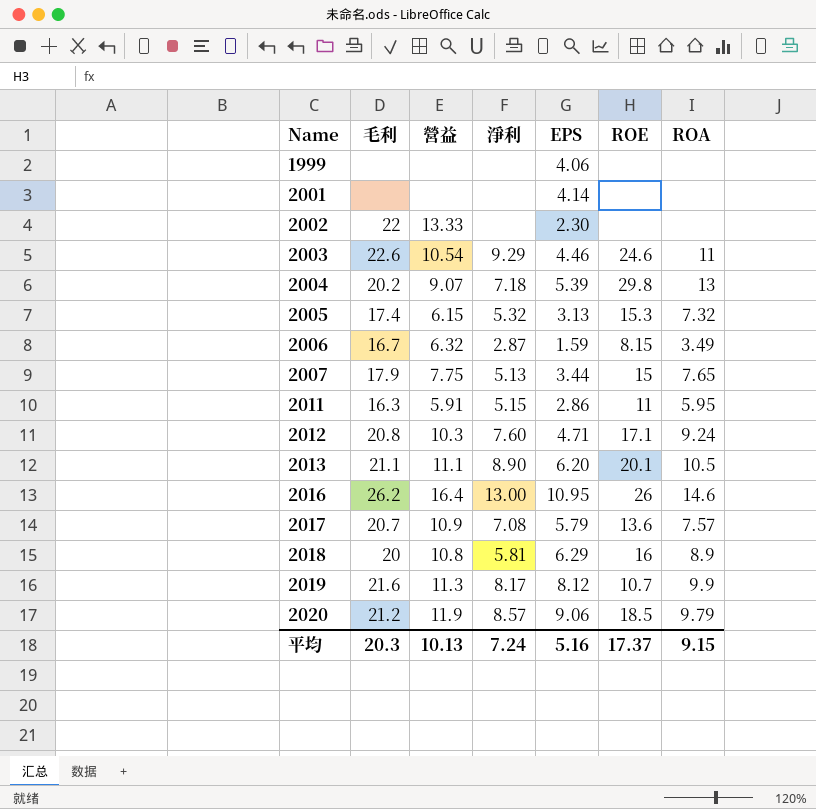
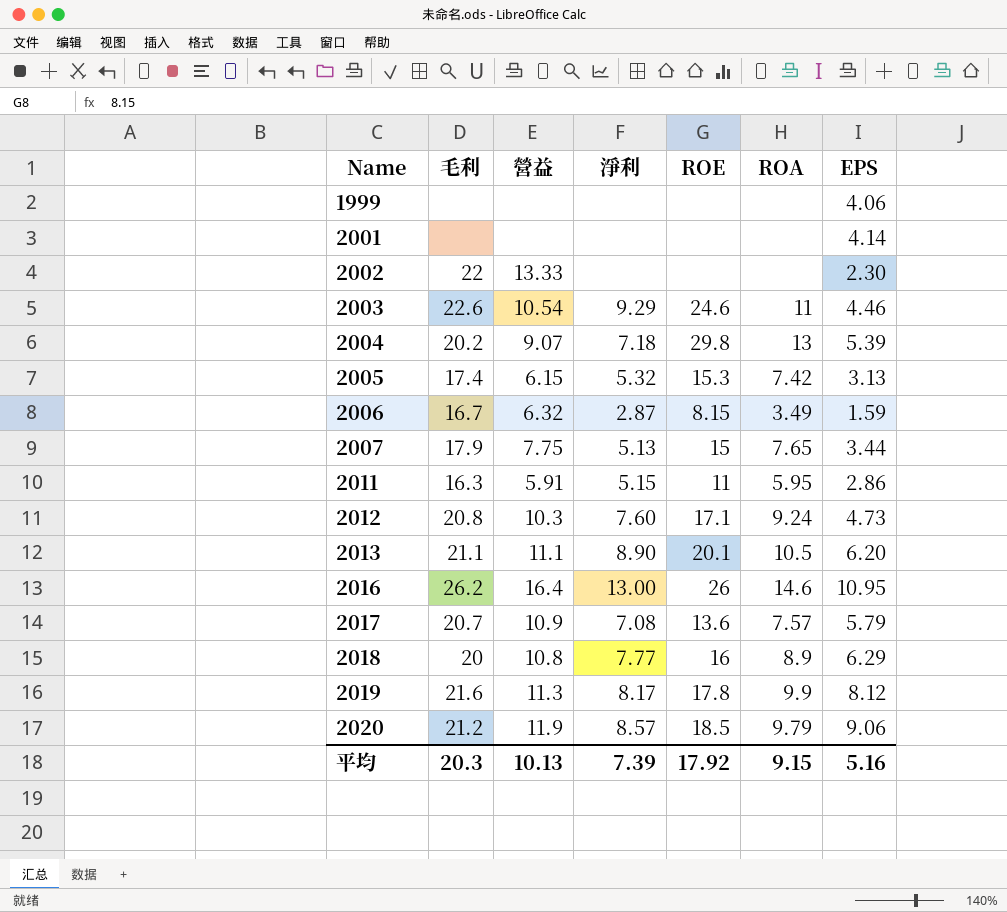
column EPS | position: 5 -> 7
2005 | ROA: 7.32 -> 7.42
2012 | EPS: 4.71 -> 4.73
2018 | 淨利: 5.81 -> 7.77
2019 | ROE: 10.7 -> 17.8
平均 | 淨利: 7.24 -> 7.39
平均 | ROE: 17.37 -> 17.92

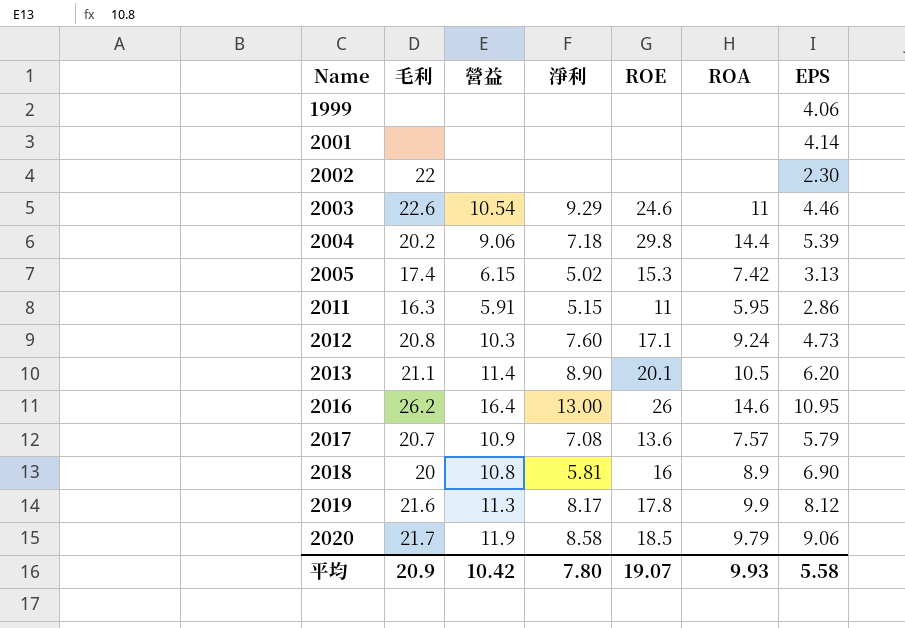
row 2006: 16.7 | 6.32 | 2.87 | 8.15 | 3.49 | 1.59 -> none
row 2007: 17.9 | 7.75 | 5.13 | 15 | 7.65 | 3.44 -> none
2002 | 營益: 13.33 -> none
2004 | 營益: 9.07 -> 9.06
2004 | ROA: 13 -> 14.4
2005 | 淨利: 5.32 -> 5.02
2013 | 營益: 11.1 -> 11.4
2018 | 淨利: 7.77 -> 5.81
2018 | EPS: 6.29 -> 6.90
2020 | 毛利: 21.2 -> 21.7
2020 | 淨利: 8.57 -> 8.58
平均 | 毛利: 20.3 -> 20.9
平均 | 營益: 10.13 -> 10.42
平均 | 淨利: 7.39 -> 7.80
平均 | ROE: 17.92 -> 19.07
平均 | ROA: 9.15 -> 9.93
平均 | EPS: 5.16 -> 5.58

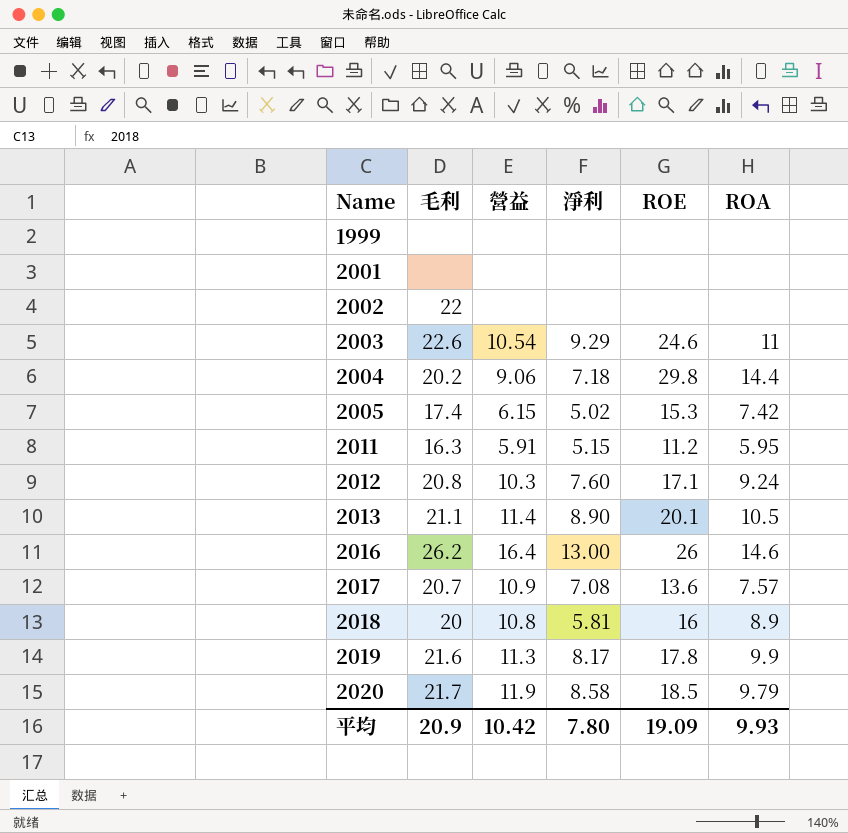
column EPS | position: 7 -> none
2011 | ROE: 11 -> 11.2
平均 | ROE: 19.07 -> 19.09

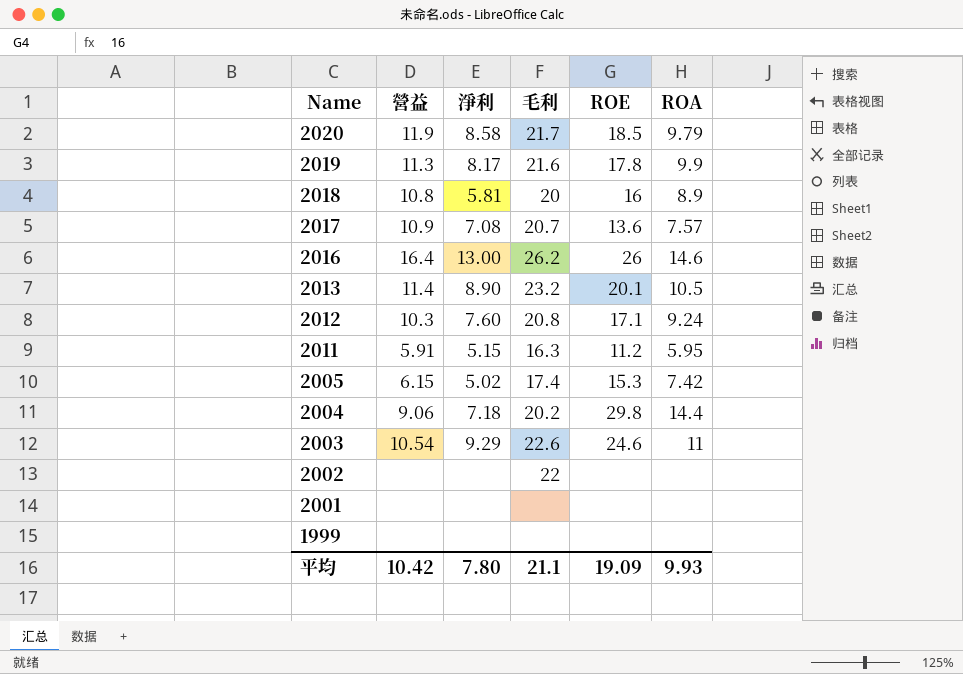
row order: Name ascending -> Name descending
column 毛利 | position: 2 -> 4
2013 | 毛利: 21.1 -> 23.2
平均 | 毛利: 20.9 -> 21.1

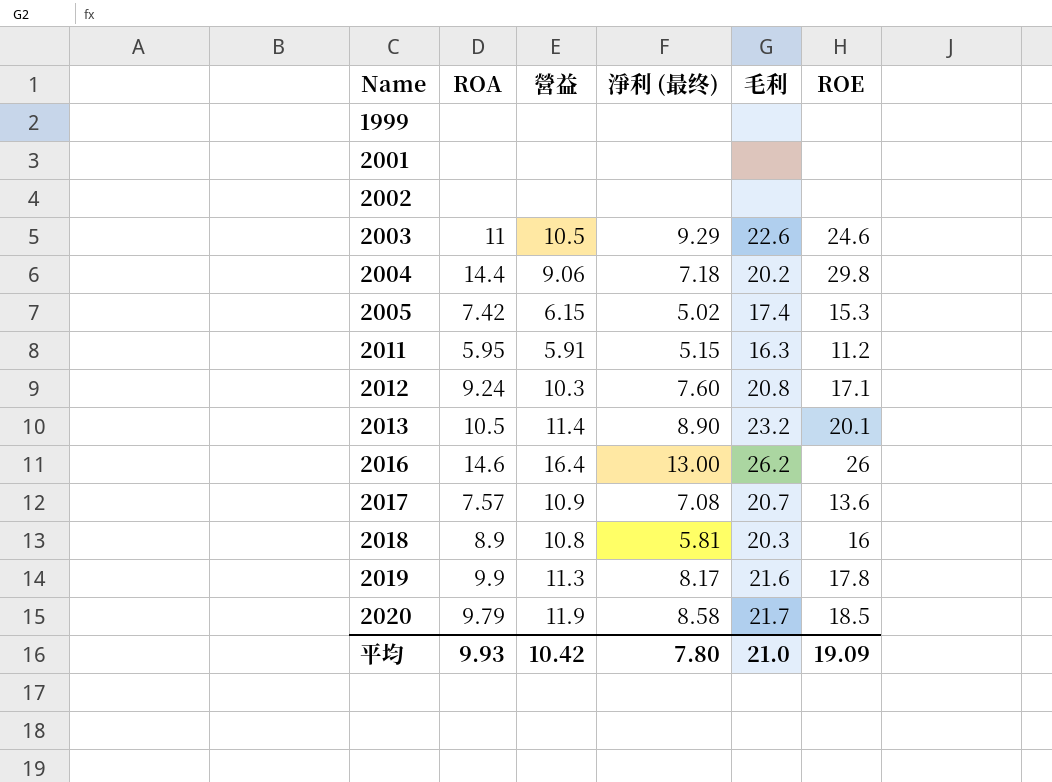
row order: Name descending -> Name ascending
column ROA | position: 6 -> 2
column name: 淨利 -> 淨利 (最终)
2002 | 毛利: 22 -> none
2003 | 營益: 10.54 -> 10.5
2018 | 毛利: 20 -> 20.3
平均 | 毛利: 21.1 -> 21.0

